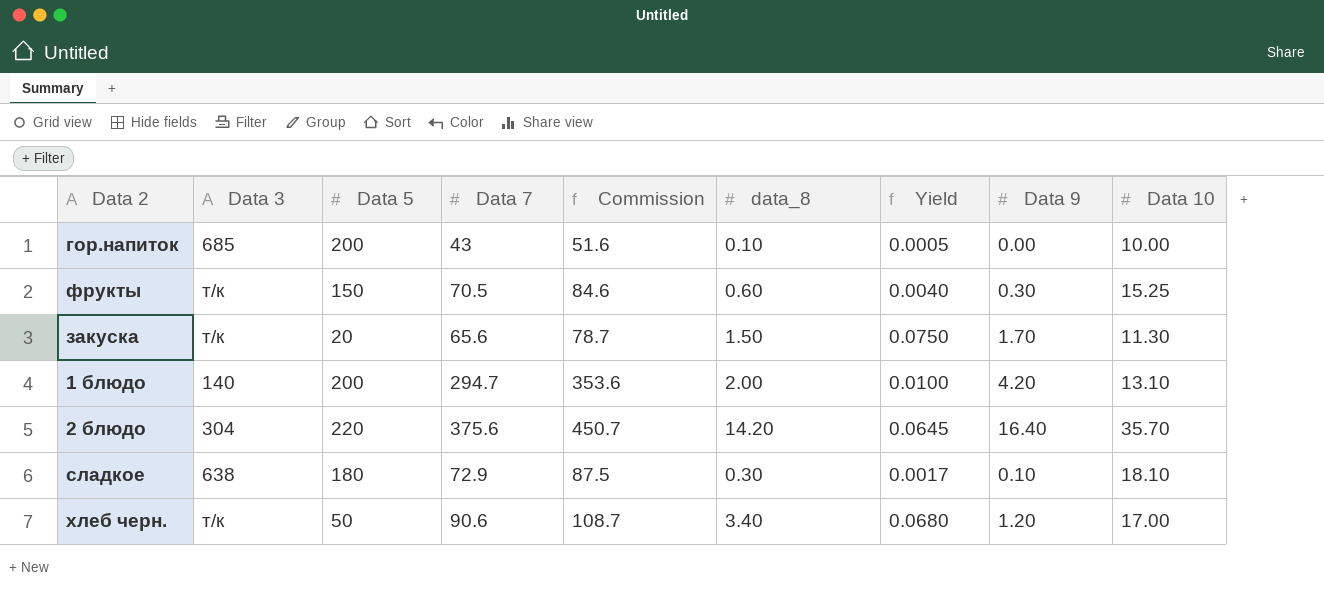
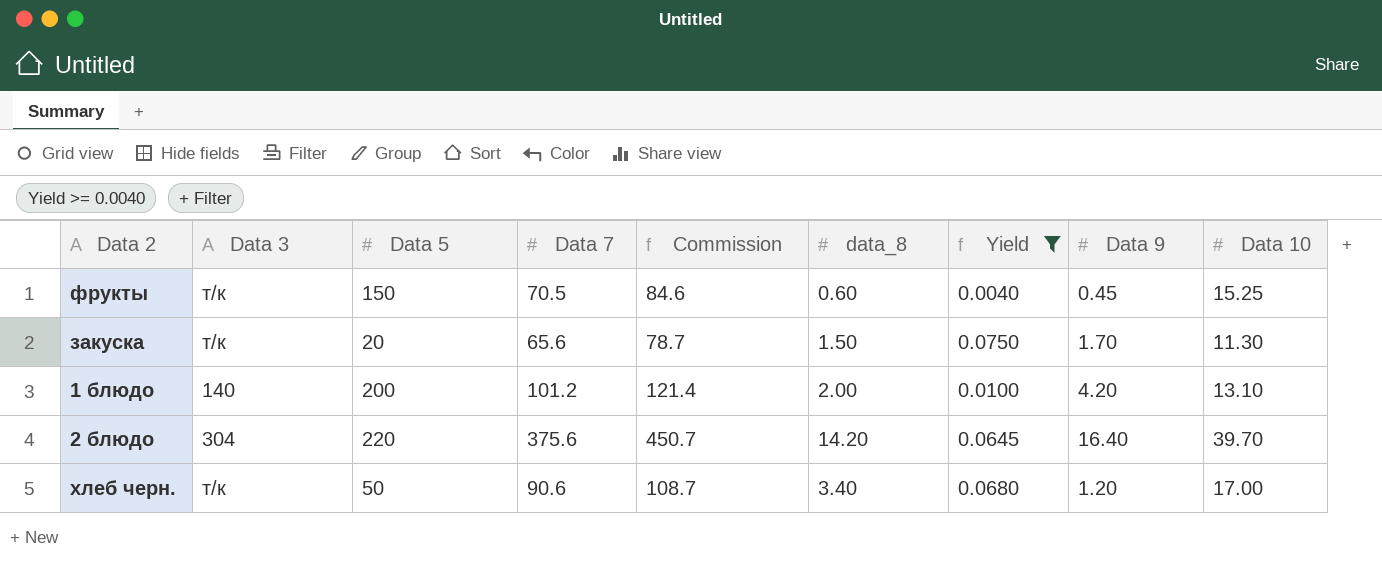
filter: none -> Yield >= 0.0040
фрукты | Data 9: 0.30 -> 0.45
1 блюдо | Data 7: 294.7 -> 101.2
1 блюдо | Commission: 353.6 -> 121.4
2 блюдо | Data 10: 35.70 -> 39.70

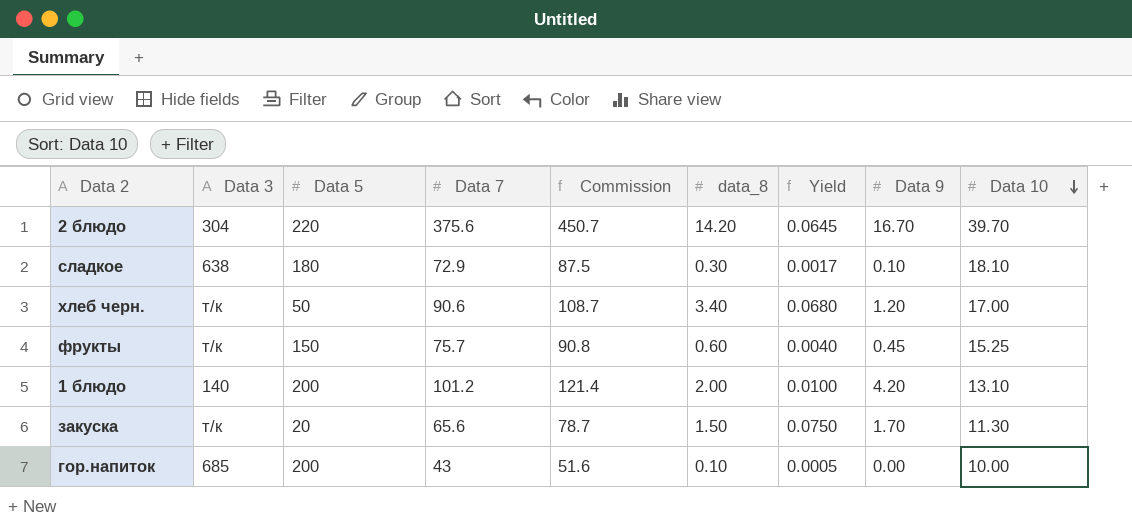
filter: Yield >= 0.0040 -> none
row order: none -> Data 10 descending
2 блюдо | Data 9: 16.40 -> 16.70
фрукты | Data 7: 70.5 -> 75.7
фрукты | Commission: 84.6 -> 90.8

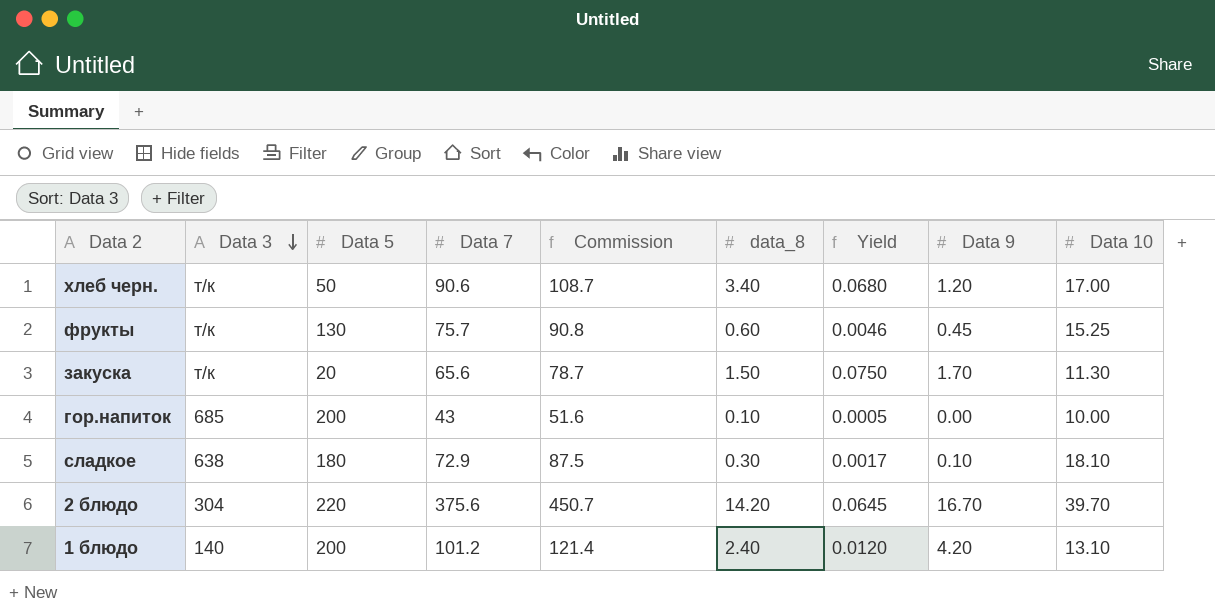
row order: Data 10 descending -> Data 3 descending
фрукты | Data 5: 150 -> 130
фрукты | Yield: 0.0040 -> 0.0046
1 блюдо | data_8: 2.00 -> 2.40
1 блюдо | Yield: 0.0100 -> 0.0120

